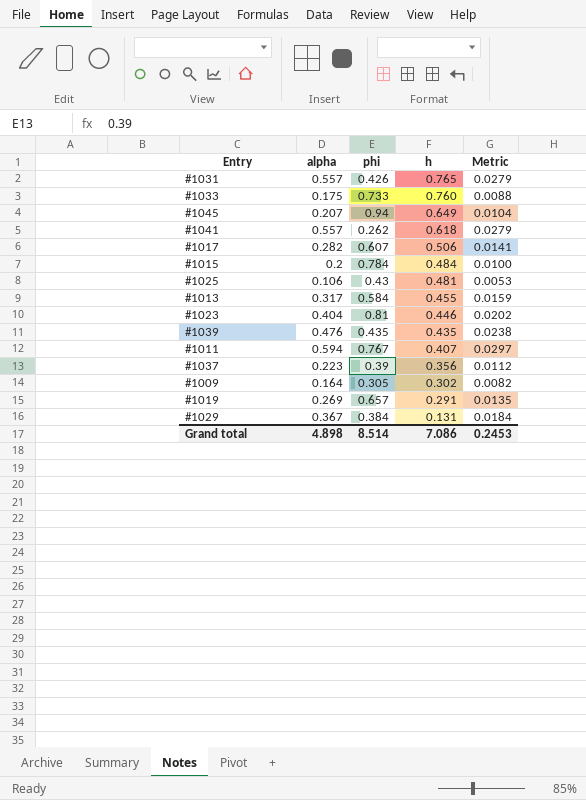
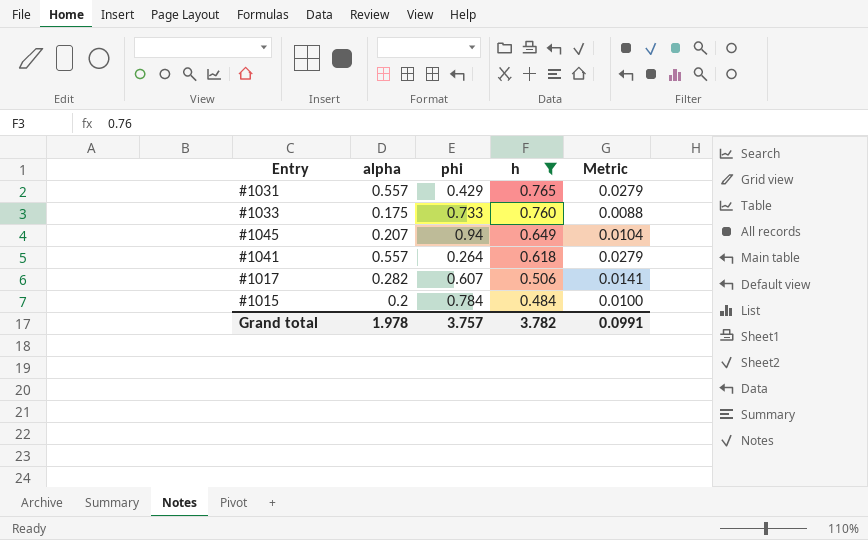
filter: none -> h >= 0.484
#1031 | phi: 0.426 -> 0.429
#1041 | phi: 0.262 -> 0.264
Grand total | alpha: 4.898 -> 1.978
Grand total | phi: 8.514 -> 3.757
Grand total | h: 7.086 -> 3.782
Grand total | Metric: 0.2453 -> 0.0991

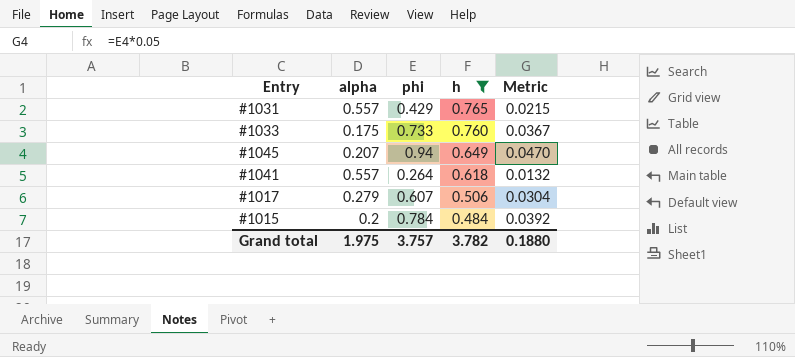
column Metric | formula: [alpha] * 0.05 -> [phi] * 0.05
#1017 | alpha: 0.282 -> 0.279
Grand total | alpha: 1.978 -> 1.975
Grand total | Metric: 0.0991 -> 0.1880

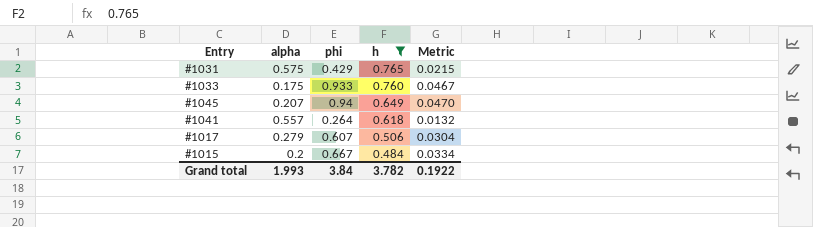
#1031 | alpha: 0.557 -> 0.575
#1033 | phi: 0.733 -> 0.933
#1033 | Metric: 0.0367 -> 0.0467
#1015 | phi: 0.784 -> 0.667
#1015 | Metric: 0.0392 -> 0.0334
Grand total | alpha: 1.975 -> 1.993
Grand total | phi: 3.757 -> 3.84
Grand total | Metric: 0.1880 -> 0.1922

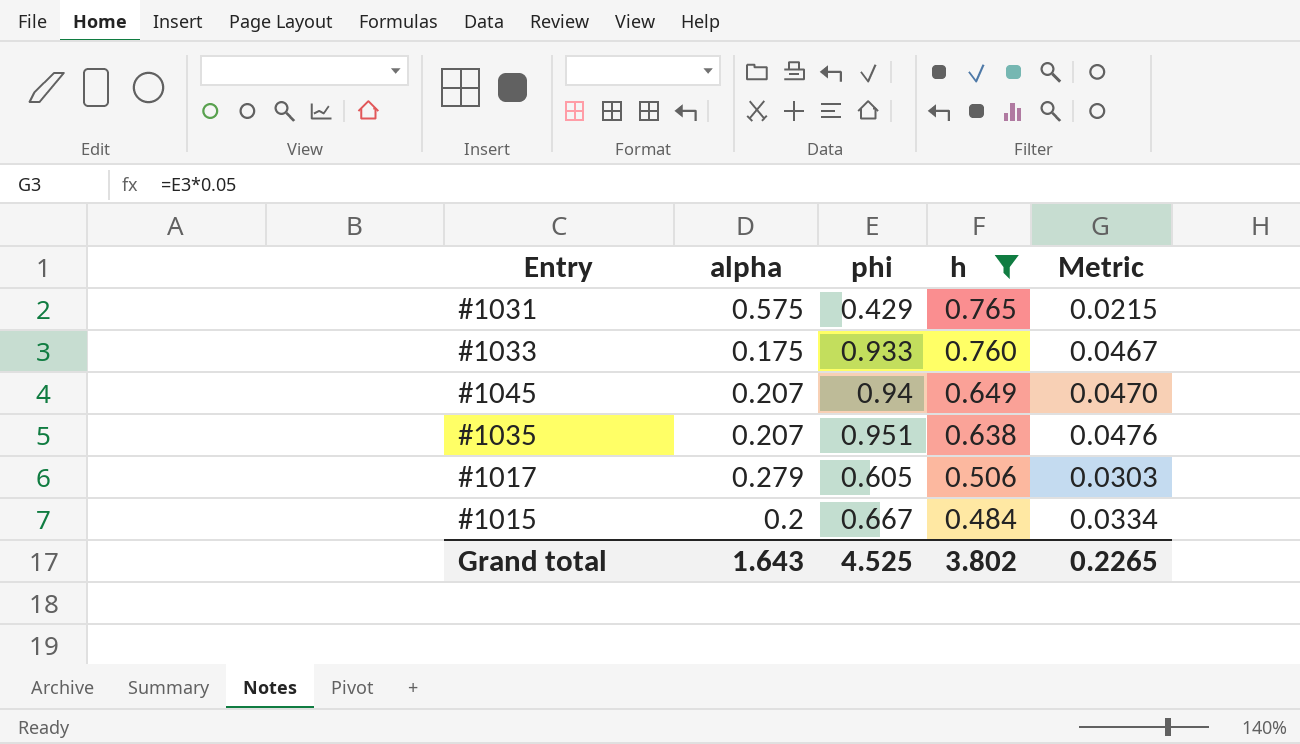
row #1041: 0.557 | 0.264 | 0.618 | 0.0132 -> none
row #1035: none -> 0.207 | 0.951 | 0.638 | 0.0476
#1017 | phi: 0.607 -> 0.605
#1017 | Metric: 0.0304 -> 0.0303
Grand total | alpha: 1.993 -> 1.643
Grand total | phi: 3.84 -> 4.525
Grand total | h: 3.782 -> 3.802
Grand total | Metric: 0.1922 -> 0.2265

